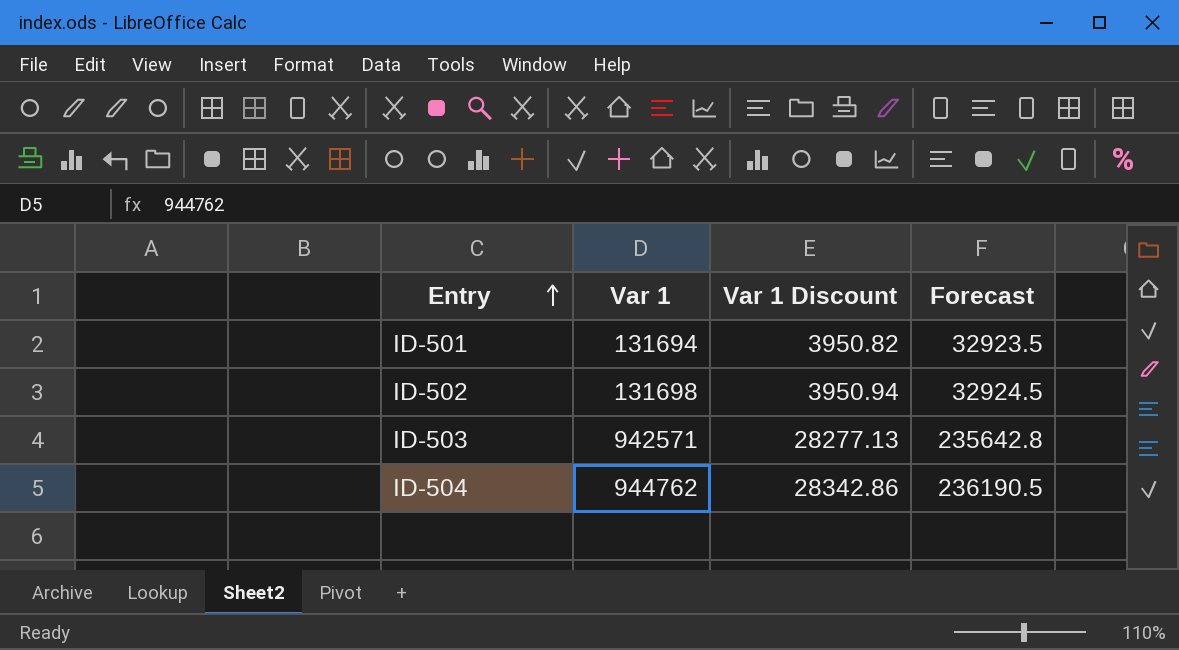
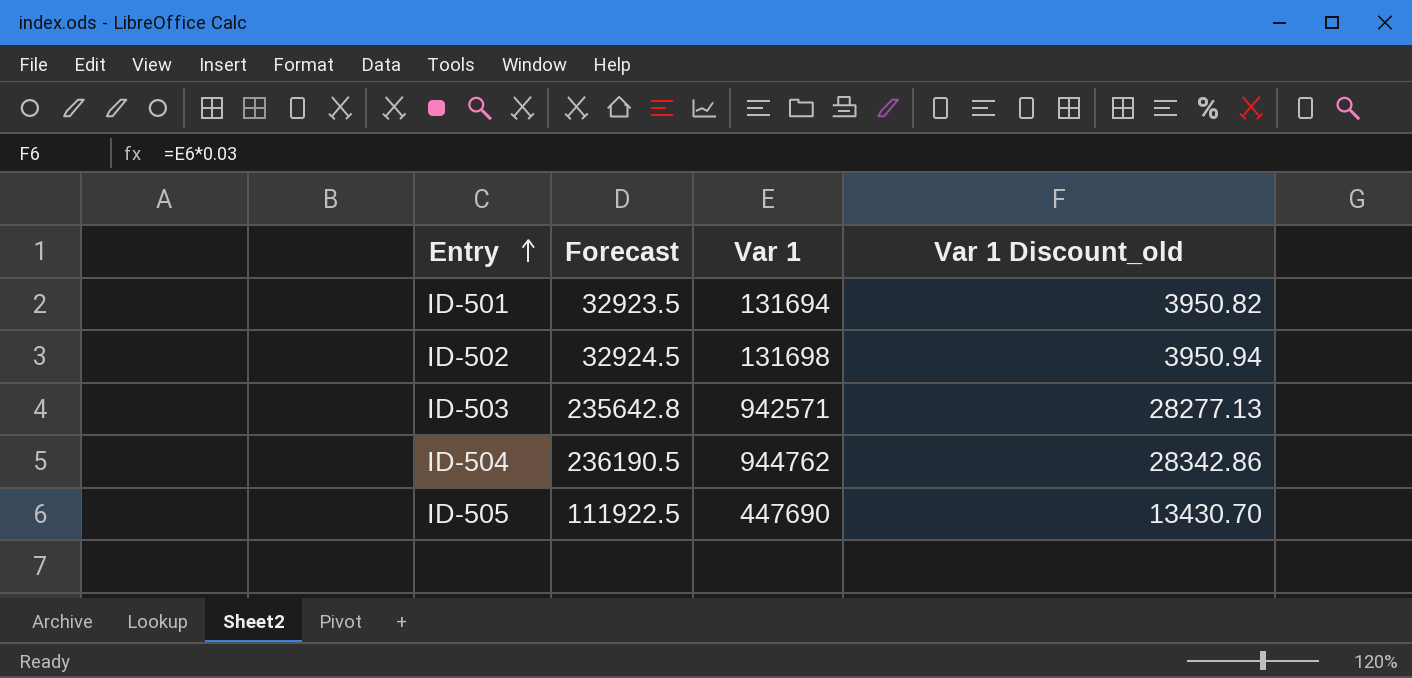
column Forecast | position: 4 -> 2
column name: Var 1 Discount -> Var 1 Discount_old
row ID-505: none -> 111922.5 | 447690 | 13430.70

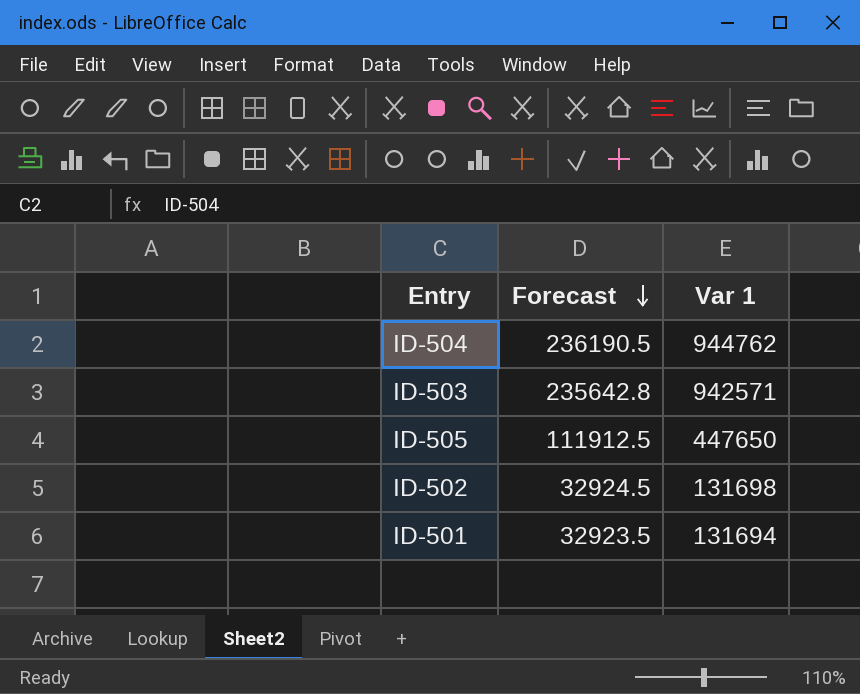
row order: Entry ascending -> Forecast descending
column Var 1 Discount_old | formula: [Var 1] * 0.03 -> none
ID-505 | Forecast: 111922.5 -> 111912.5
ID-505 | Var 1: 447690 -> 447650

